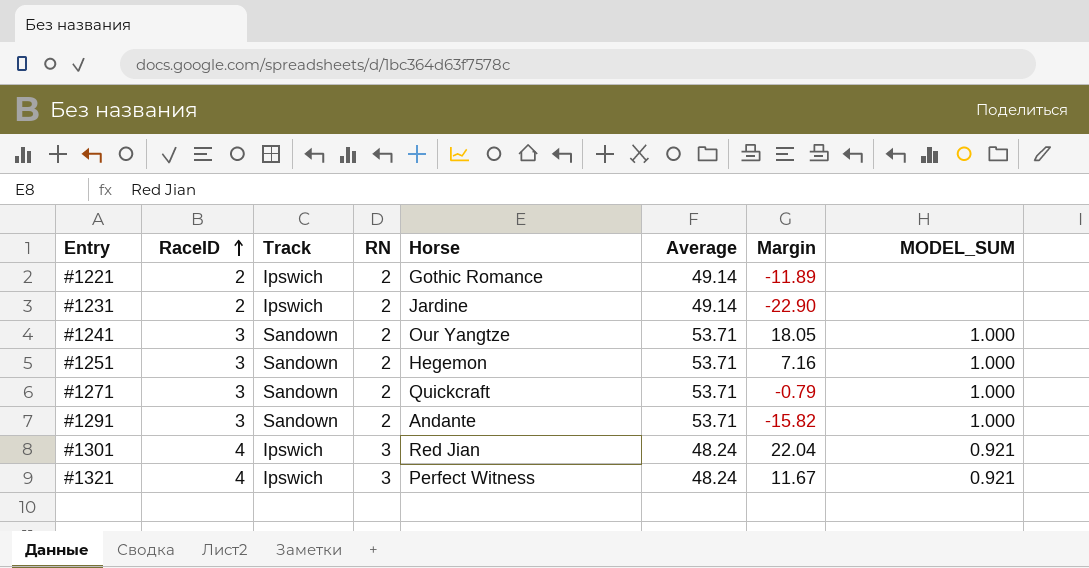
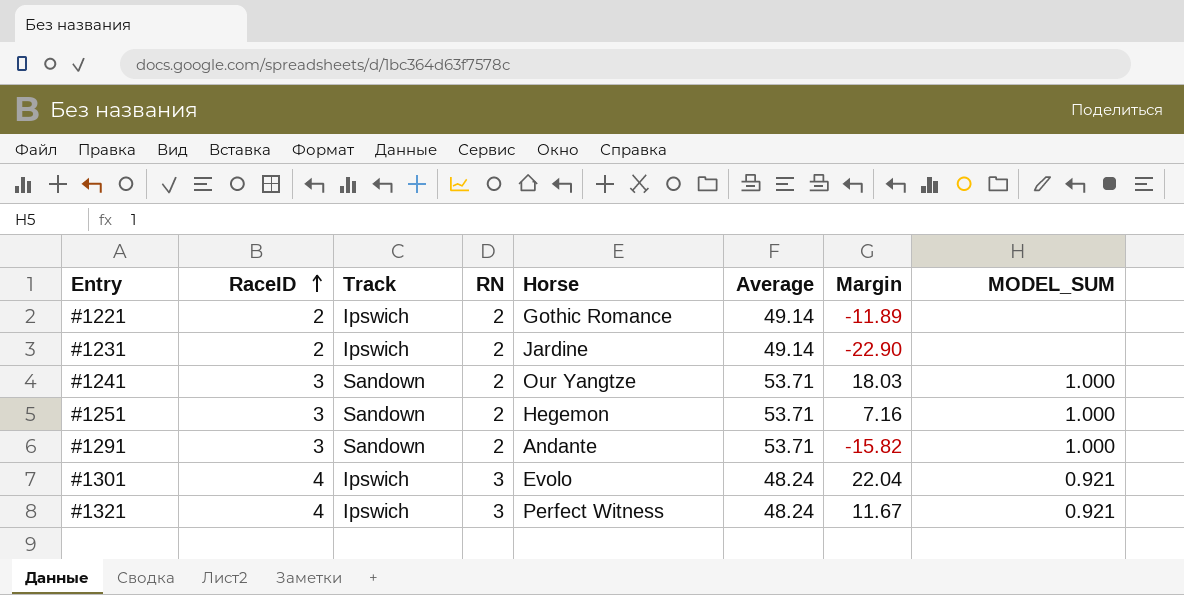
row #1271: 3 | Sandown | 2 | Quickcraft | 53.71 | -0.79 | 1.000 -> none
#1241 | Margin: 18.05 -> 18.03
#1301 | Horse: Red Jian -> Evolo

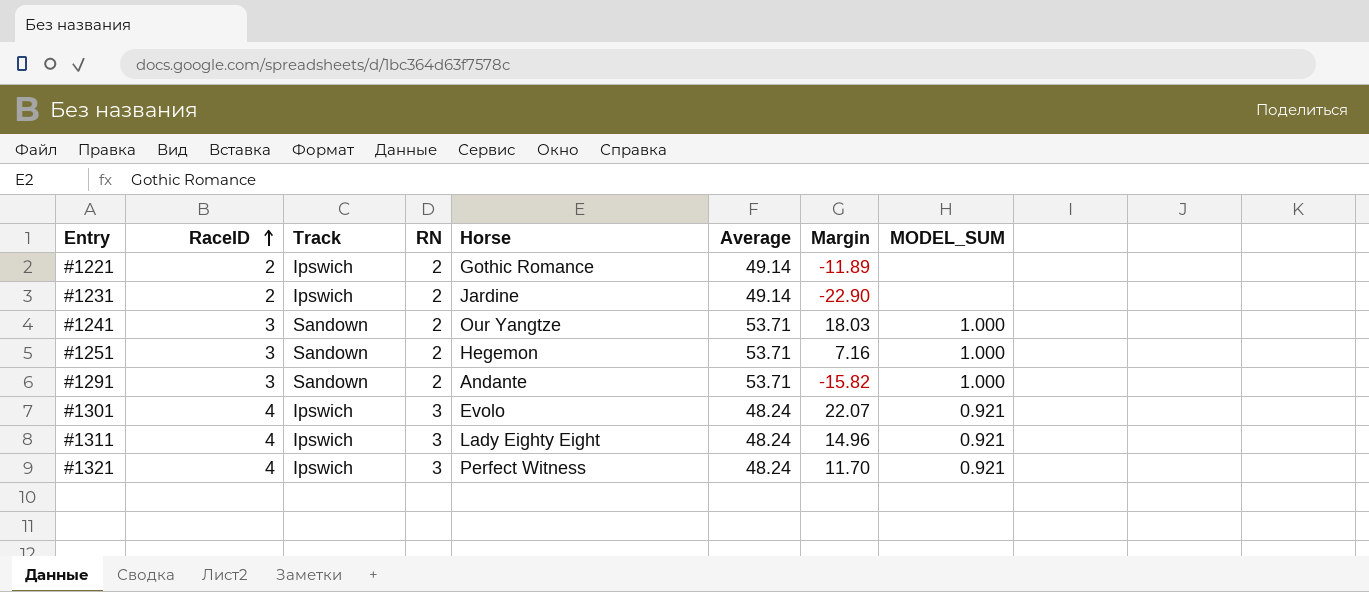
#1301 | Margin: 22.04 -> 22.07
row #1311: none -> 4 | Ipswich | 3 | Lady Eighty Eight | 48.24 | 14.96 | 0.921
#1321 | Margin: 11.67 -> 11.70

